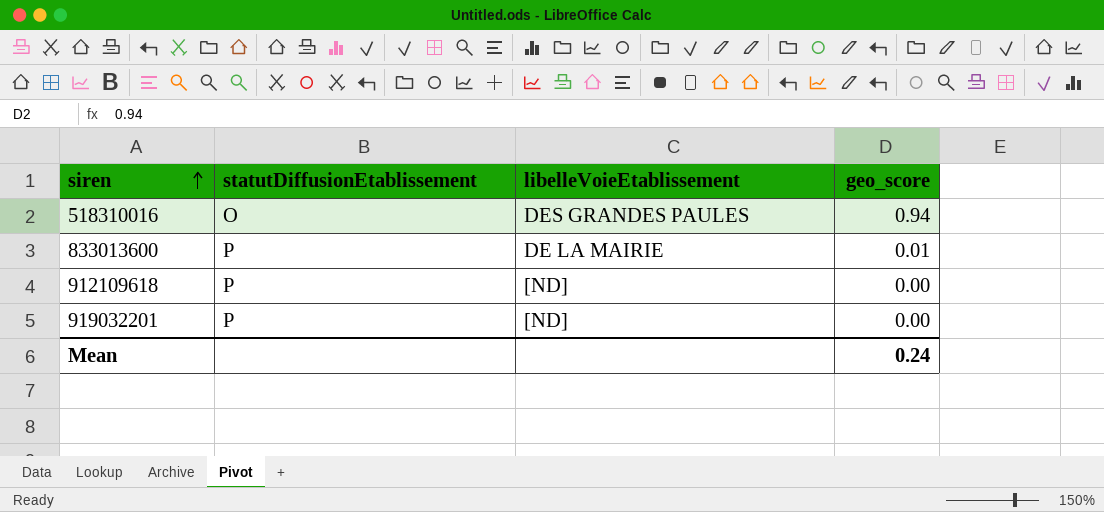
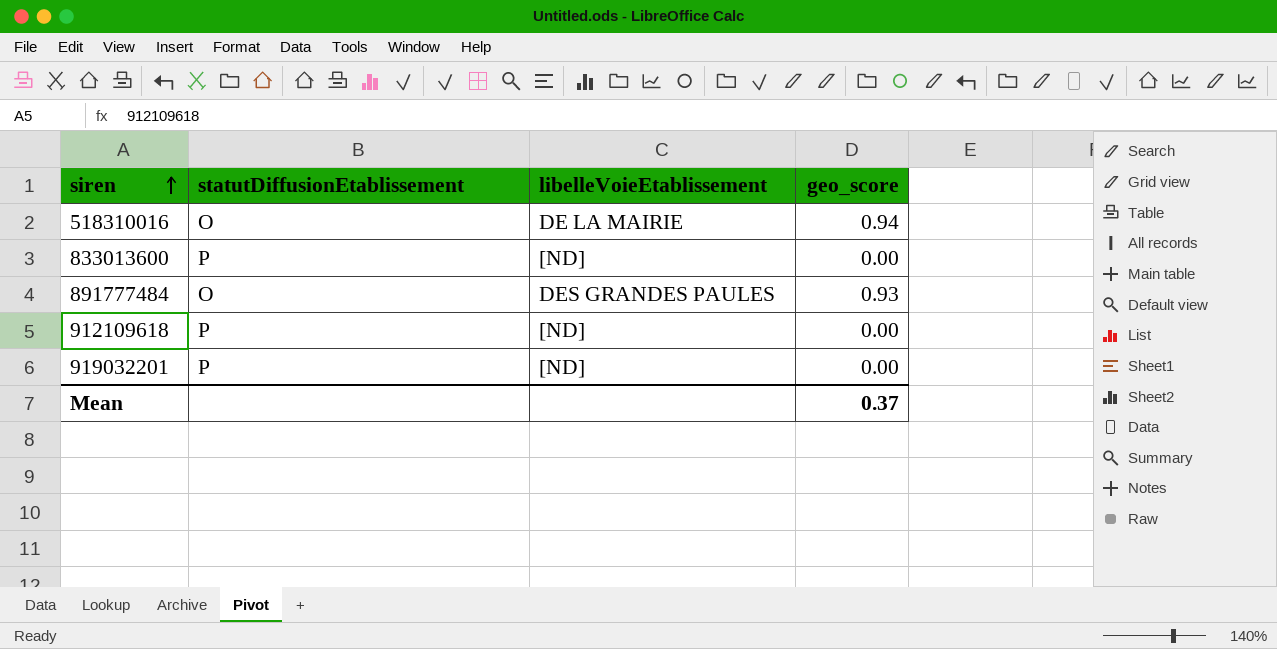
518310016 | libelleVoieEtablissement: DES GRANDES PAULES -> DE LA MAIRIE
833013600 | libelleVoieEtablissement: DE LA MAIRIE -> [ND]
833013600 | geo_score: 0.01 -> 0.00
row 891777484: none -> O | DES GRANDES PAULES | 0.93
Mean | geo_score: 0.24 -> 0.37

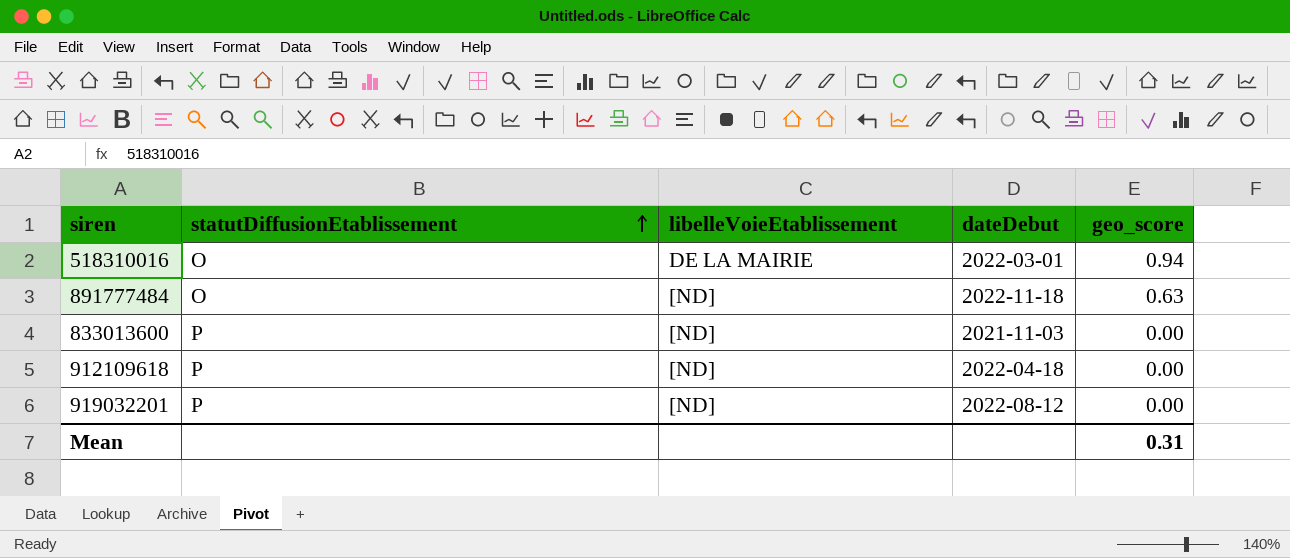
row order: siren ascending -> statutDiffusionEtablissement ascending
column dateDebut | position: none -> 4
891777484 | libelleVoieEtablissement: DES GRANDES PAULES -> [ND]
891777484 | geo_score: 0.93 -> 0.63
Mean | geo_score: 0.37 -> 0.31

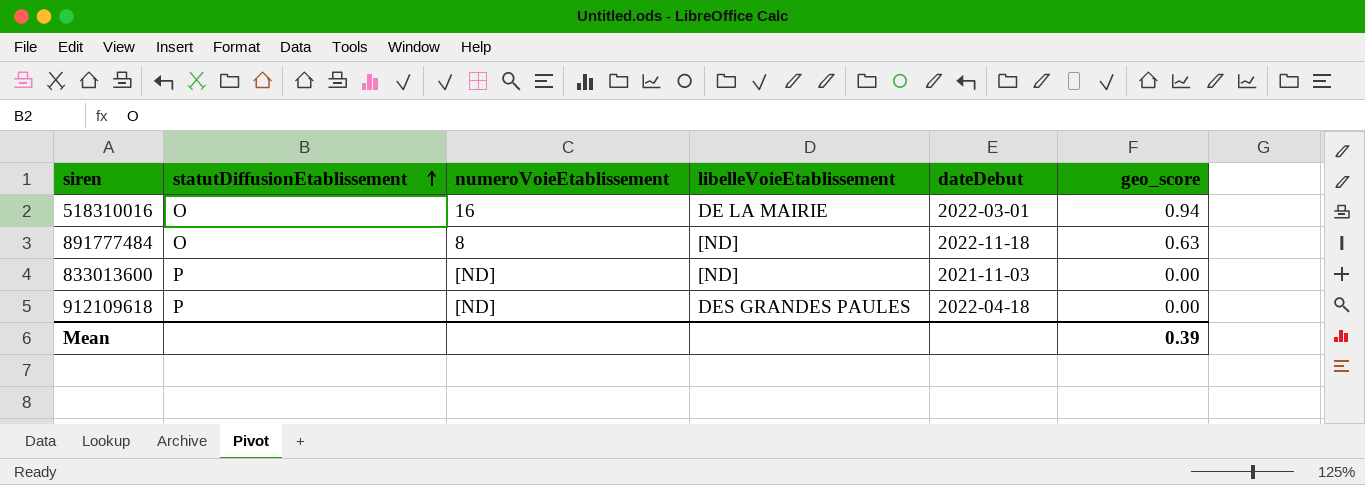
column numeroVoieEtablissement | position: none -> 3
row 919032201: P | [ND] | 2022-08-12 | 0.00 -> none
912109618 | libelleVoieEtablissement: [ND] -> DES GRANDES PAULES
Mean | geo_score: 0.31 -> 0.39

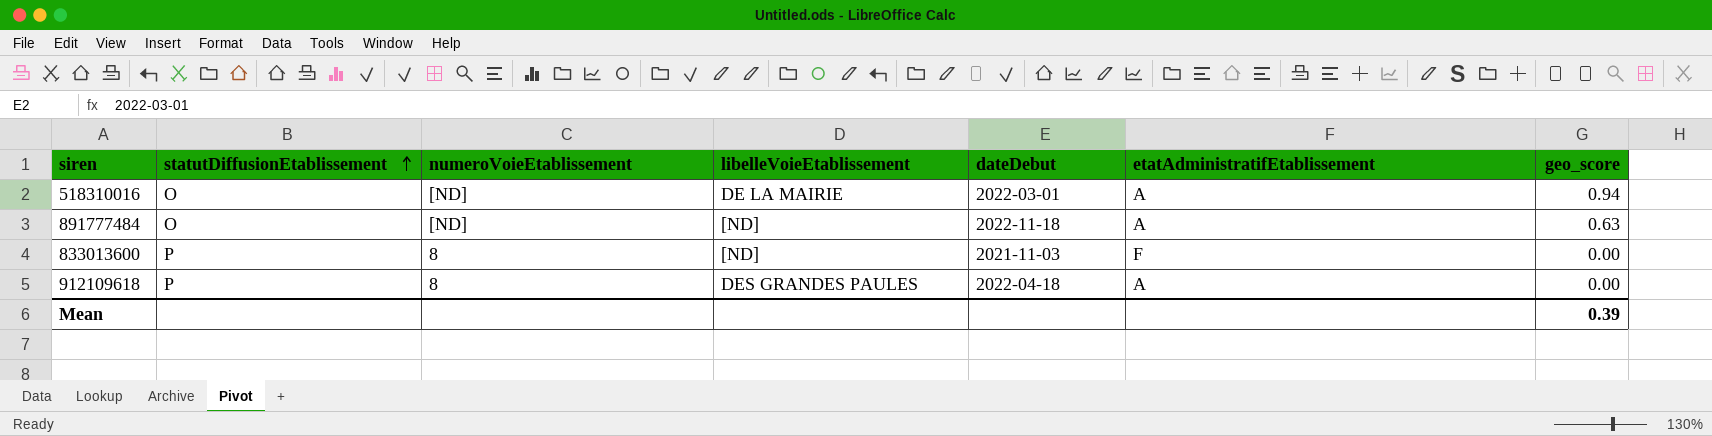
column etatAdministratifEtablissement | position: none -> 6
518310016 | numeroVoieEtablissement: 16 -> [ND]
891777484 | numeroVoieEtablissement: 8 -> [ND]
833013600 | numeroVoieEtablissement: [ND] -> 8
912109618 | numeroVoieEtablissement: [ND] -> 8

